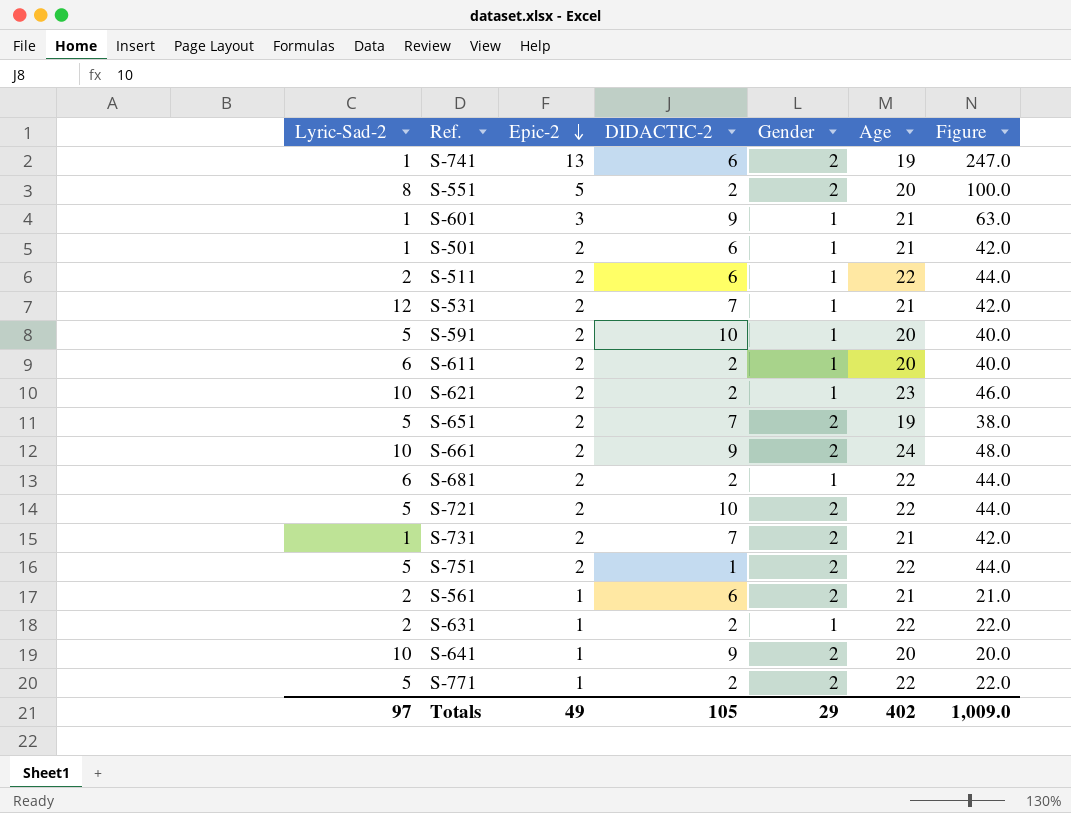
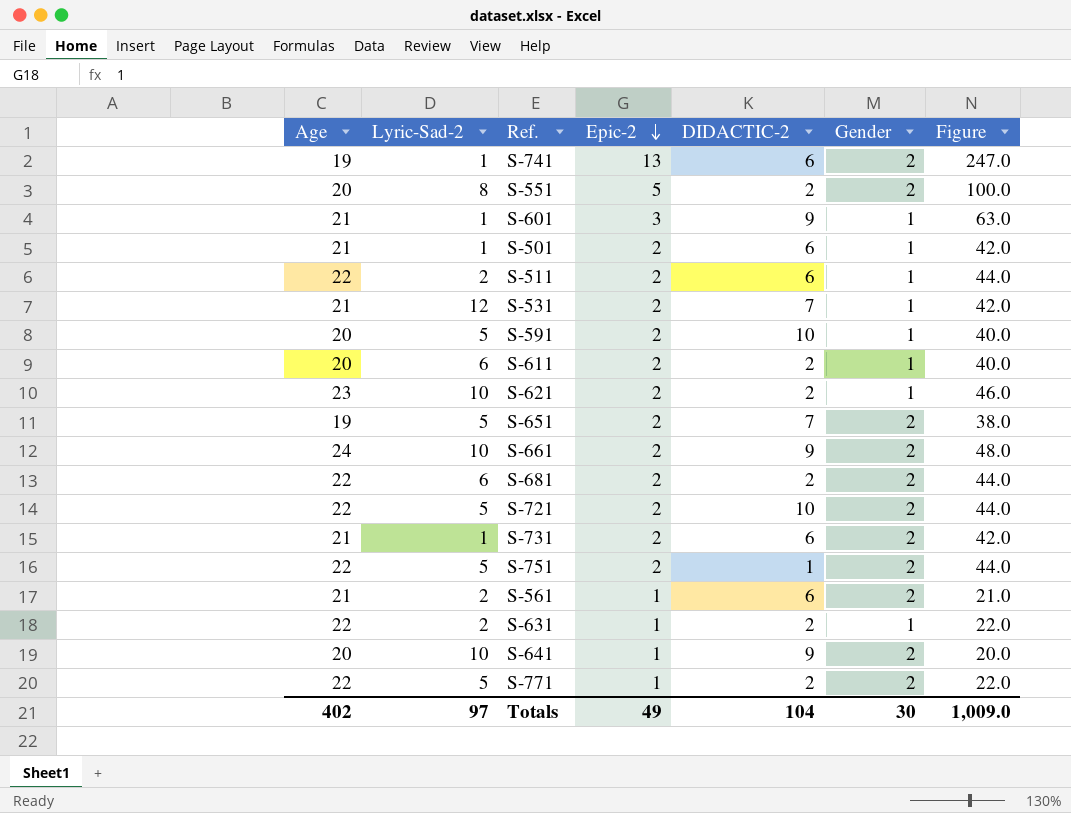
column Age | position: 6 -> 1
S-681 | Gender: 1 -> 2
S-731 | DIDACTIC-2: 7 -> 6
Totals | DIDACTIC-2: 105 -> 104
Totals | Gender: 29 -> 30

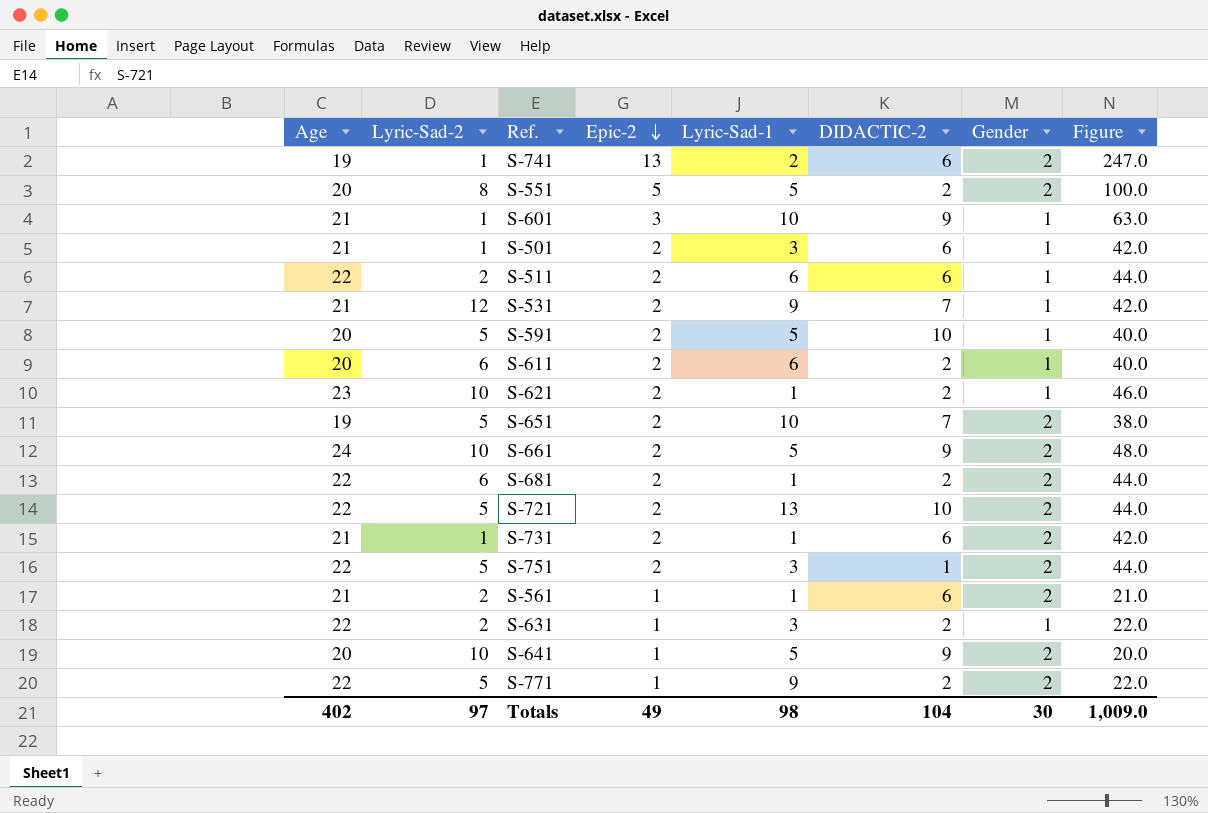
column Lyric-Sad-1 | position: none -> 5

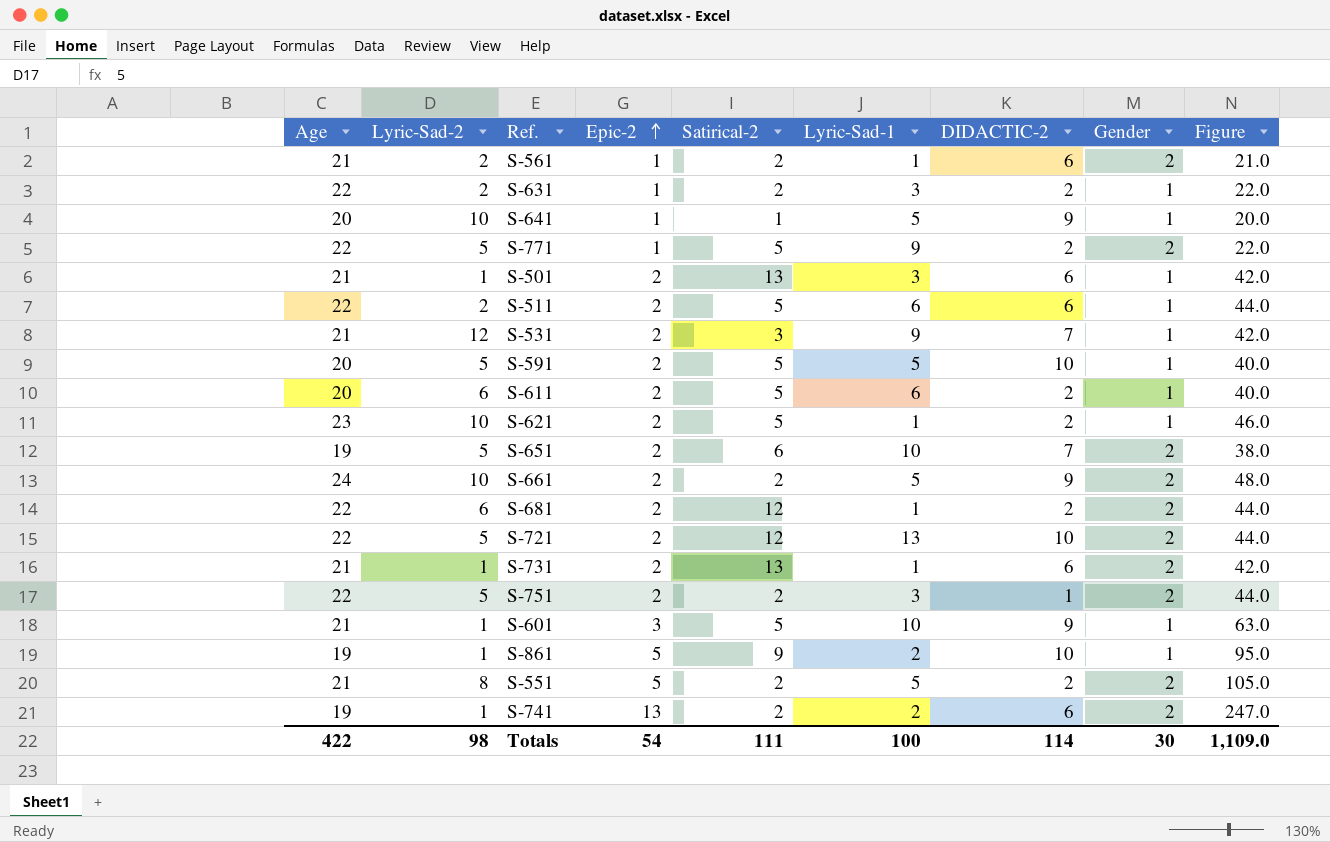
row order: Epic-2 descending -> Epic-2 ascending
column Satirical-2 | position: none -> 5
S-641 | Gender: 2 -> 1
row S-861: none -> 19 | 1 | 5 | 9 | 2 | 10 | 1 | 95.0
S-551 | Age: 20 -> 21
S-551 | Figure: 100.0 -> 105.0
Totals | Age: 402 -> 422
Totals | Lyric-Sad-2: 97 -> 98
Totals | Epic-2: 49 -> 54
Totals | Lyric-Sad-1: 98 -> 100
Totals | DIDACTIC-2: 104 -> 114
Totals | Figure: 1,009.0 -> 1,109.0

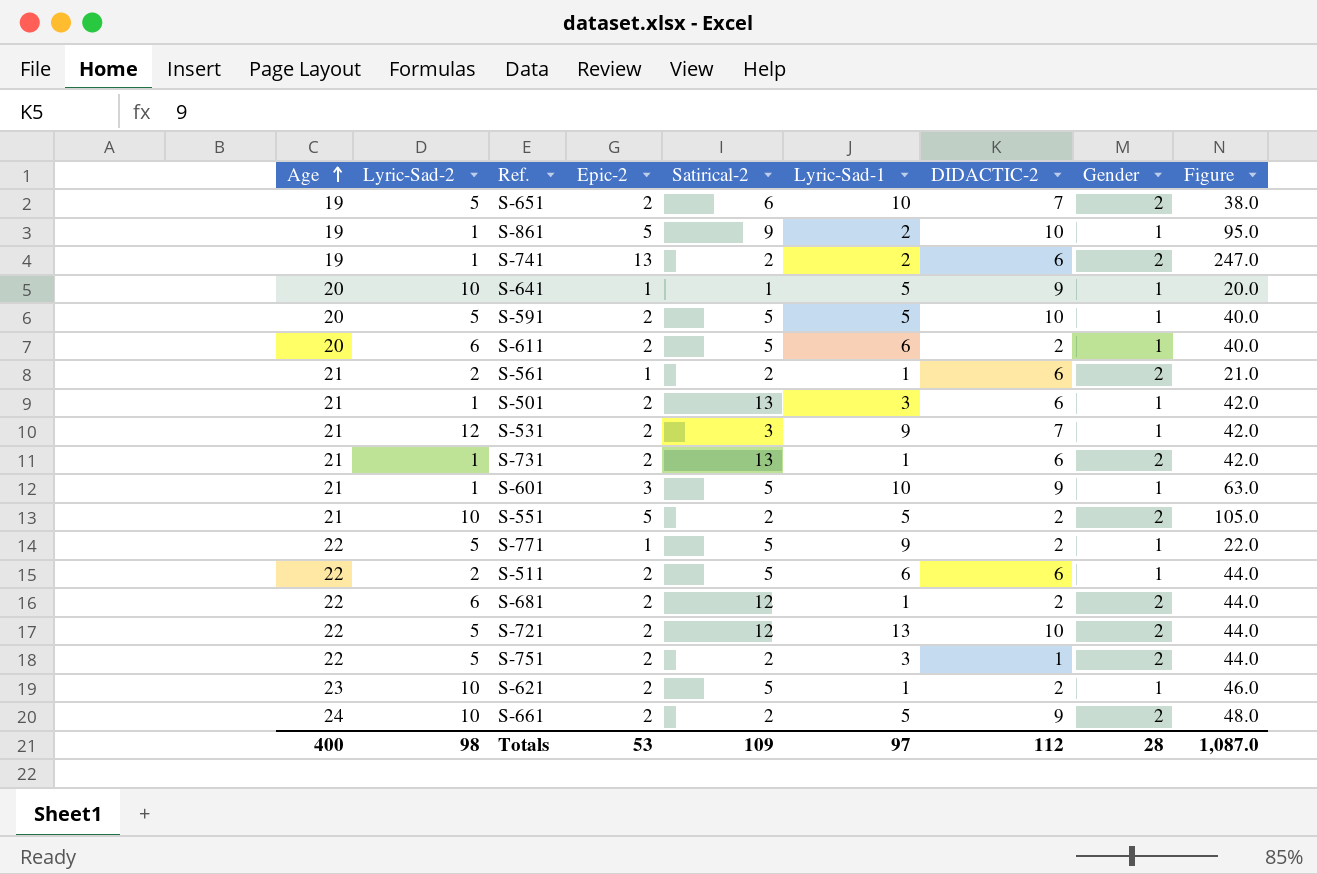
row order: Epic-2 ascending -> Age ascending
row S-631: 22 | 2 | 1 | 2 | 3 | 2 | 1 | 22.0 -> none
S-551 | Lyric-Sad-2: 8 -> 10
S-771 | Gender: 2 -> 1
Totals | Age: 422 -> 400
Totals | Epic-2: 54 -> 53
Totals | Satirical-2: 111 -> 109
Totals | Lyric-Sad-1: 100 -> 97
Totals | DIDACTIC-2: 114 -> 112
Totals | Gender: 30 -> 28
Totals | Figure: 1,109.0 -> 1,087.0

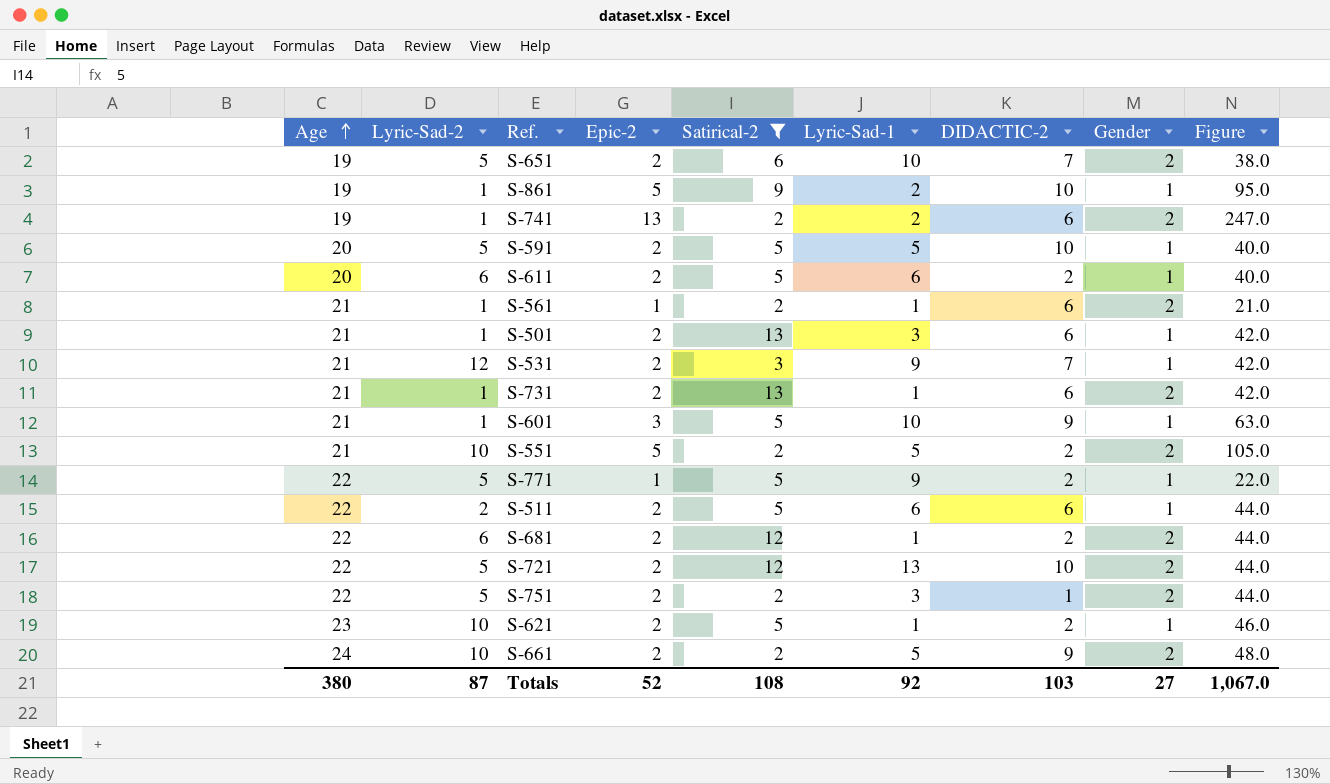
filter: none -> Satirical-2 != 1
S-561 | Lyric-Sad-2: 2 -> 1
Totals | Age: 400 -> 380
Totals | Lyric-Sad-2: 98 -> 87
Totals | Epic-2: 53 -> 52
Totals | Satirical-2: 109 -> 108
Totals | Lyric-Sad-1: 97 -> 92
Totals | DIDACTIC-2: 112 -> 103
Totals | Gender: 28 -> 27
Totals | Figure: 1,087.0 -> 1,067.0

